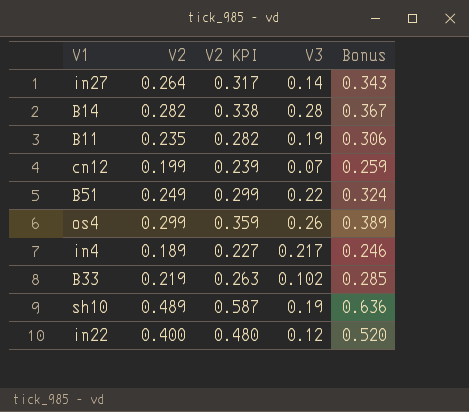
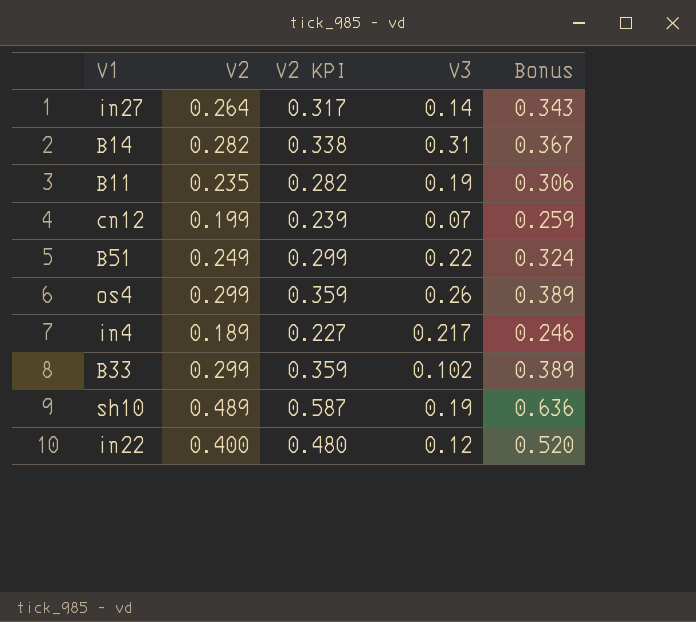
B14 | V3: 0.28 -> 0.31
B33 | V2: 0.219 -> 0.299
B33 | V2 KPI: 0.263 -> 0.359
B33 | Bonus: 0.285 -> 0.389

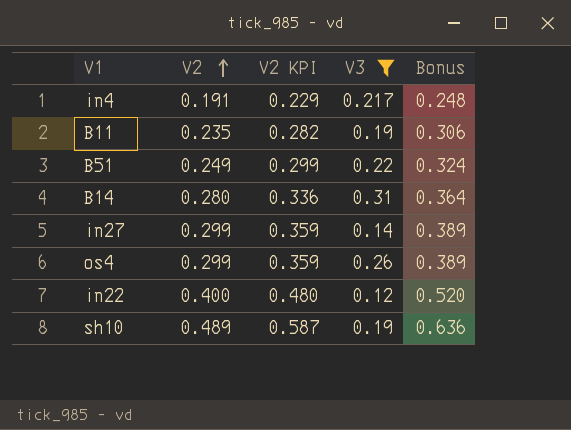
filter: none -> V3 >= 0.12
row order: none -> V2 ascending
in4 | V2: 0.189 -> 0.191
in4 | V2 KPI: 0.227 -> 0.229
in4 | Bonus: 0.246 -> 0.248
B14 | V2: 0.282 -> 0.280
B14 | V2 KPI: 0.338 -> 0.336
B14 | Bonus: 0.367 -> 0.364
in27 | V2: 0.264 -> 0.299
in27 | V2 KPI: 0.317 -> 0.359
in27 | Bonus: 0.343 -> 0.389

